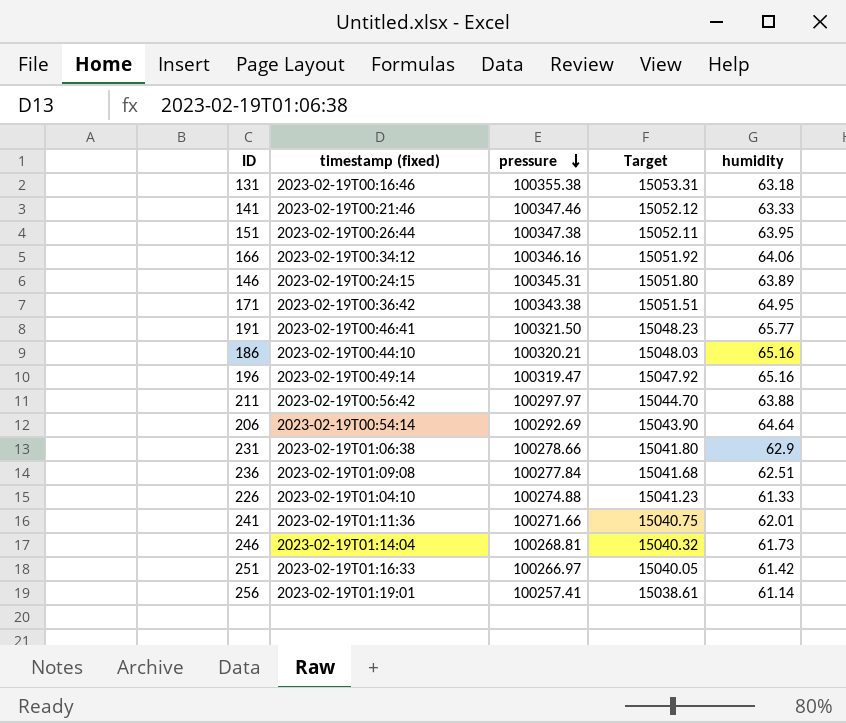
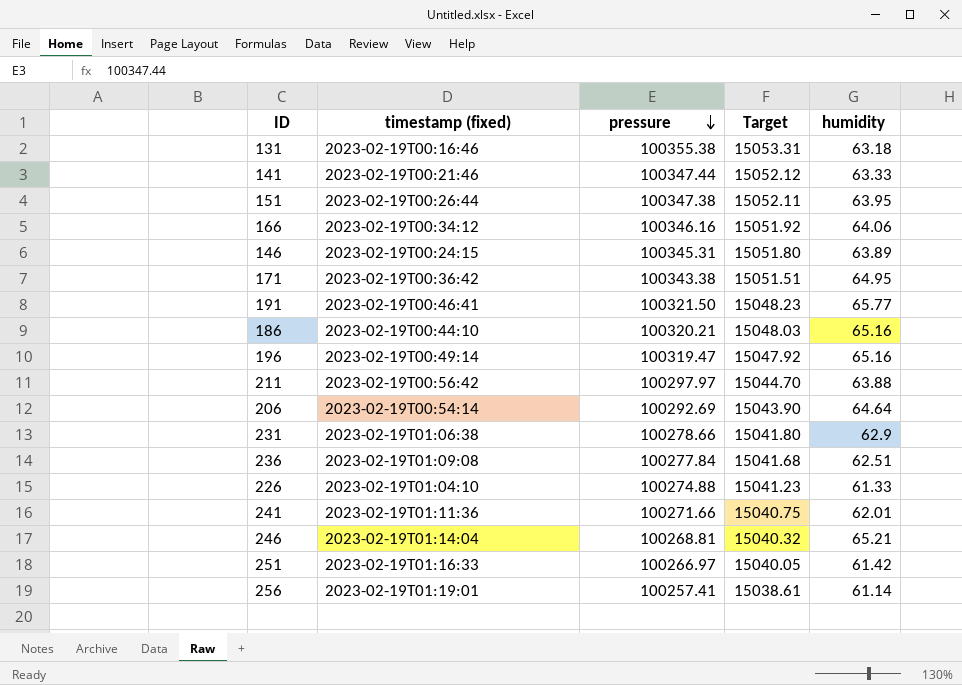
141 | pressure: 100347.46 -> 100347.44
246 | humidity: 61.73 -> 65.21

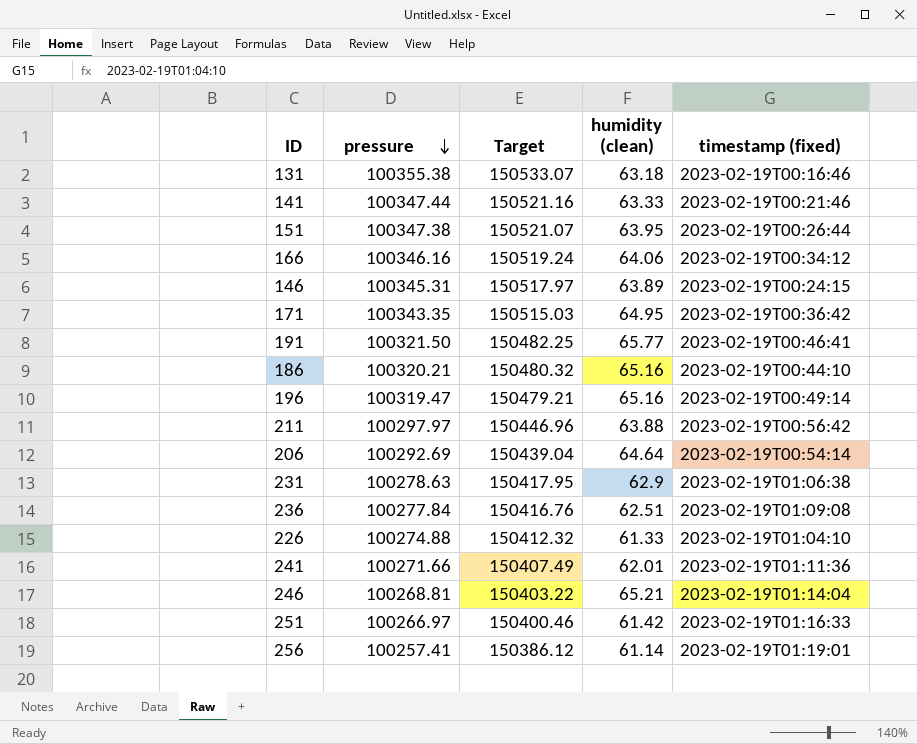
column Target | formula: [pressure] * 0.15 -> [pressure] * 1.5
column name: humidity -> humidity (clean)
column timestamp (fixed) | position: 2 -> 5
171 | pressure: 100343.38 -> 100343.35
231 | pressure: 100278.66 -> 100278.63

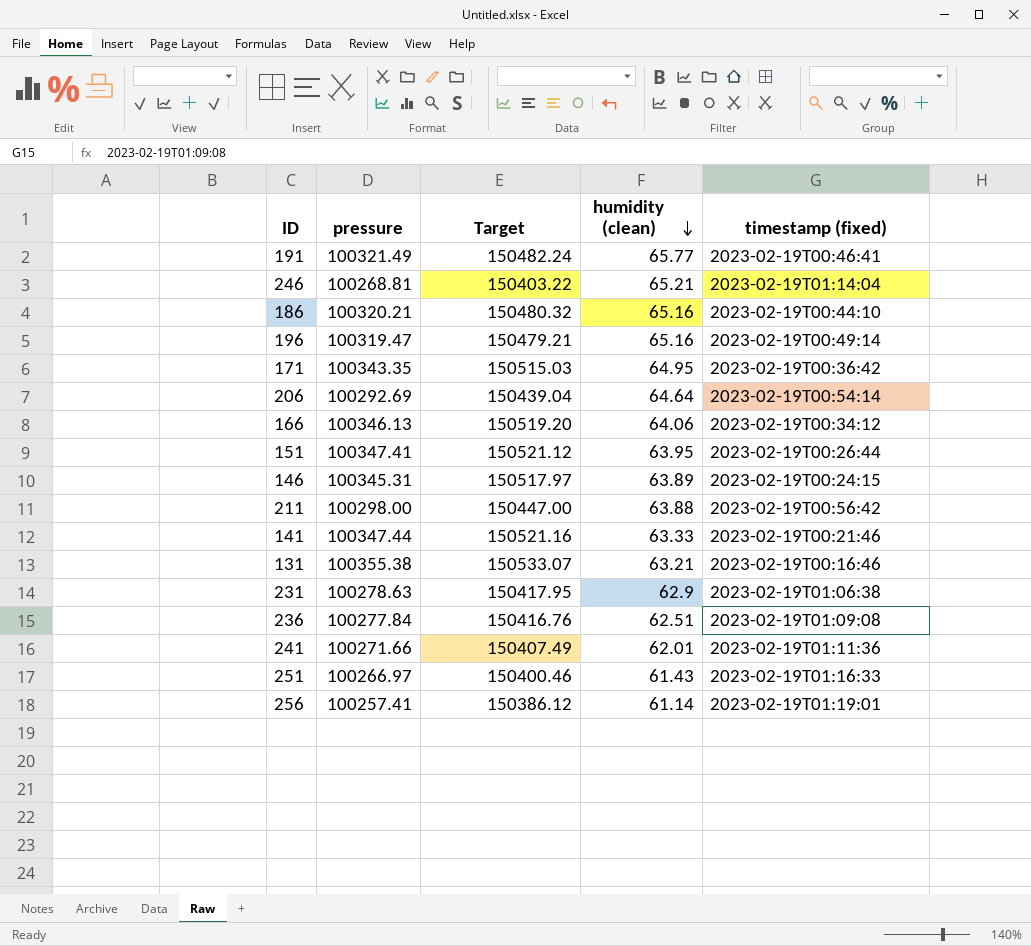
row order: pressure descending -> humidity (clean) descending
row 226: 100274.88 | 150412.32 | 61.33 | 2023-02-19T01:04:10 -> none
191 | pressure: 100321.50 -> 100321.49
191 | Target: 150482.25 -> 150482.24
166 | pressure: 100346.16 -> 100346.13
166 | Target: 150519.24 -> 150519.20
151 | pressure: 100347.38 -> 100347.41
151 | Target: 150521.07 -> 150521.12
211 | pressure: 100297.97 -> 100298.00
211 | Target: 150446.96 -> 150447.00
131 | humidity (clean): 63.18 -> 63.21
251 | humidity (clean): 61.42 -> 61.43

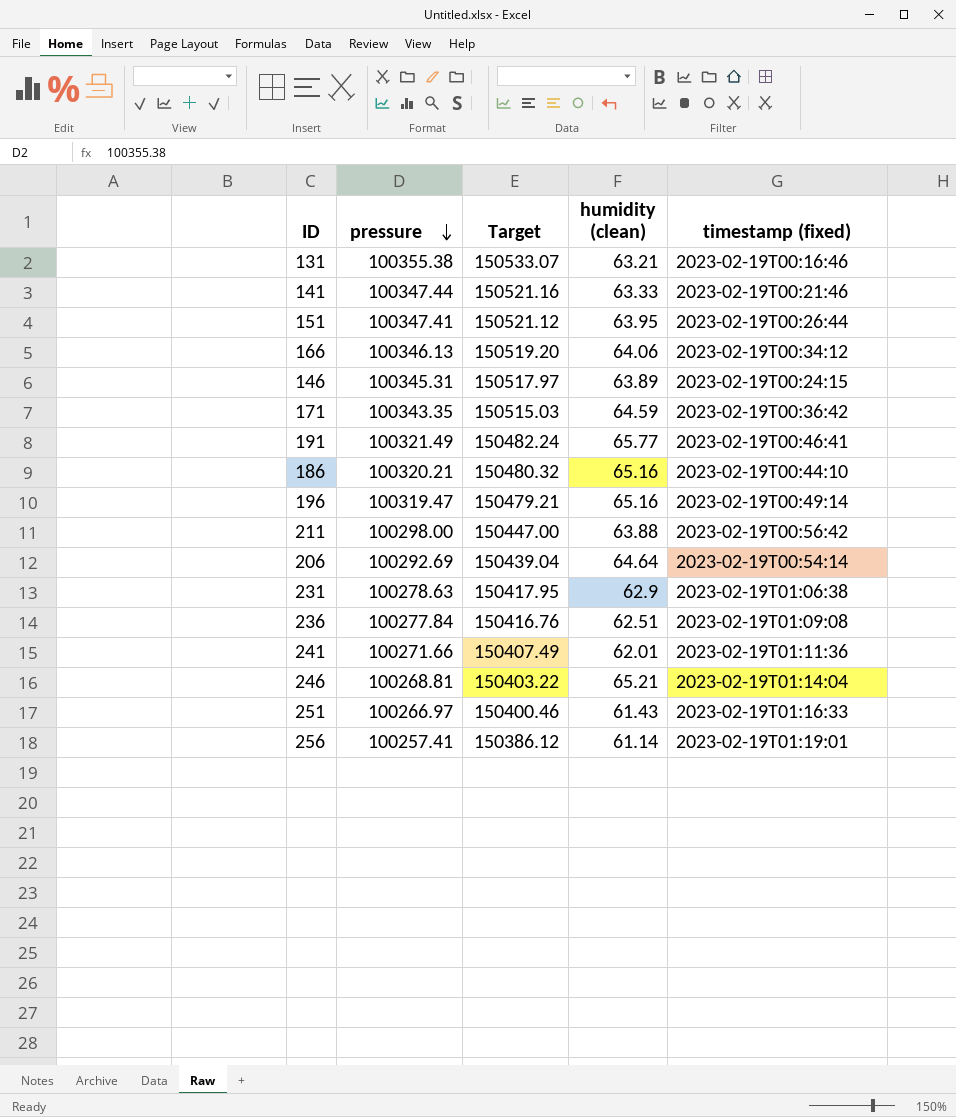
row order: humidity (clean) descending -> pressure descending
171 | humidity (clean): 64.95 -> 64.59

